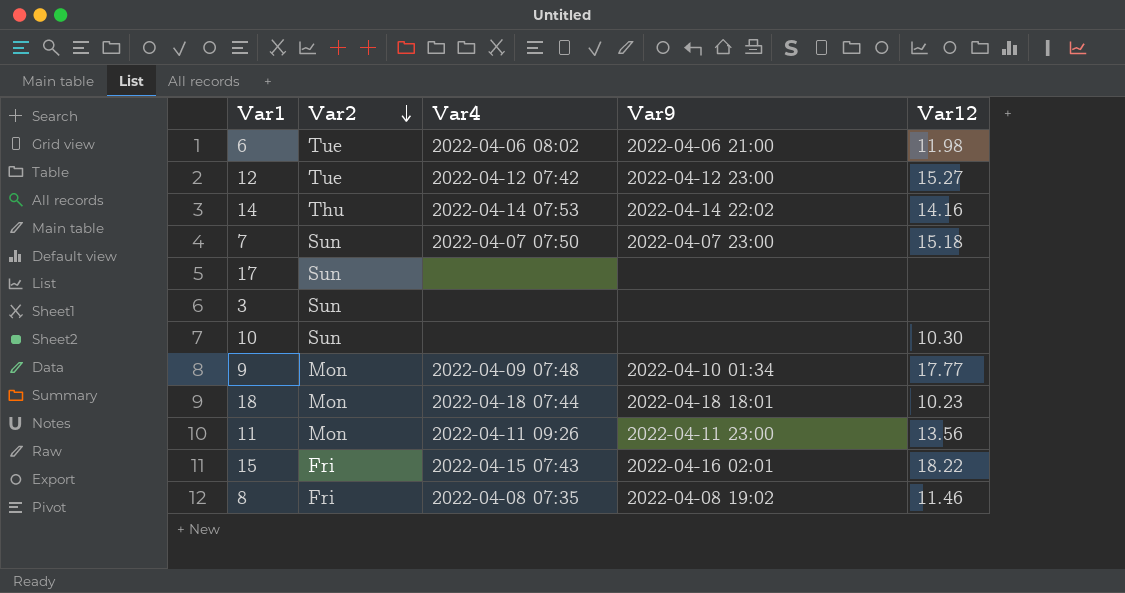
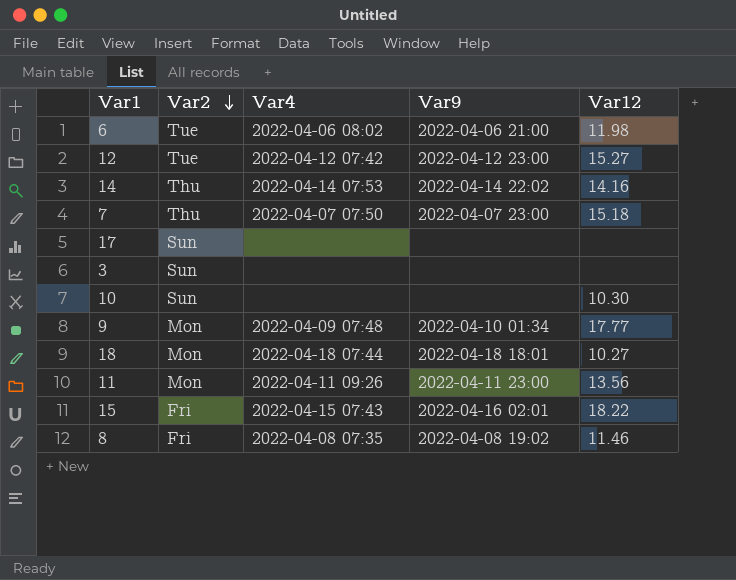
7 | Var2: Sun -> Thu
18 | Var12: 10.23 -> 10.27

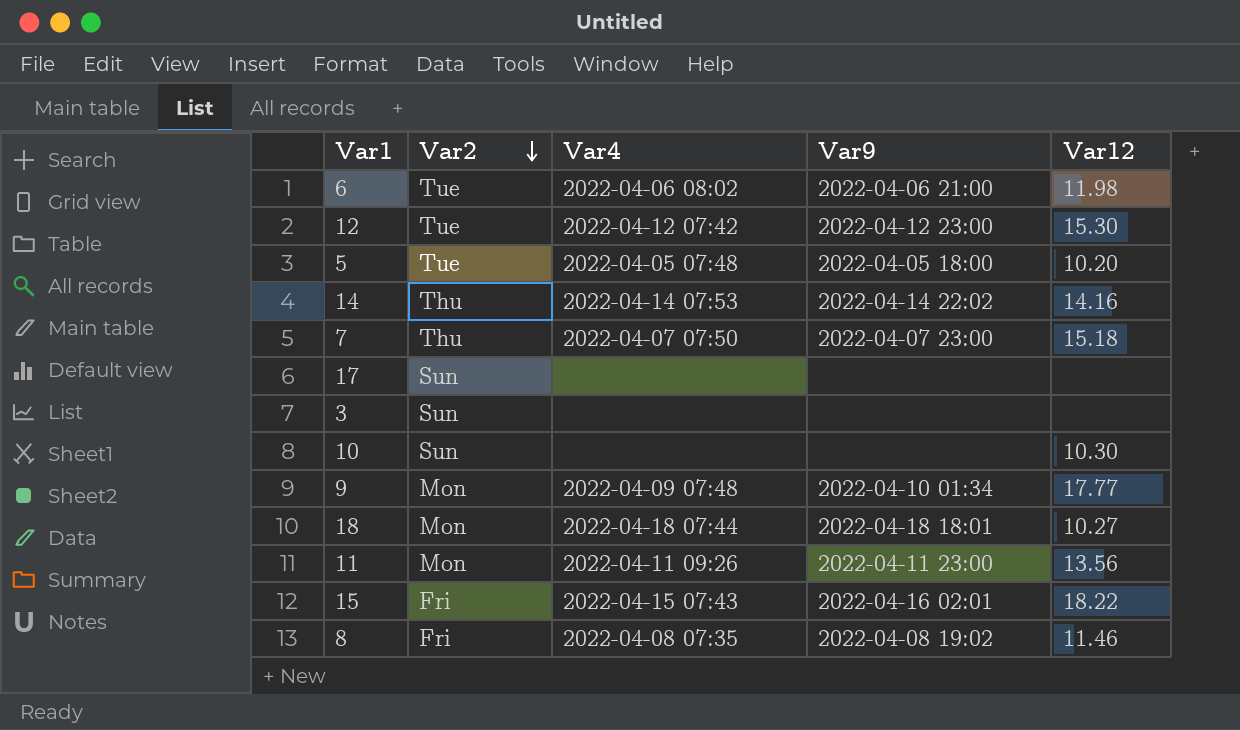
12 | Var12: 15.27 -> 15.30
row 5: none -> Tue | 2022-04-05 07:48 | 2022-04-05 18:00 | 10.20

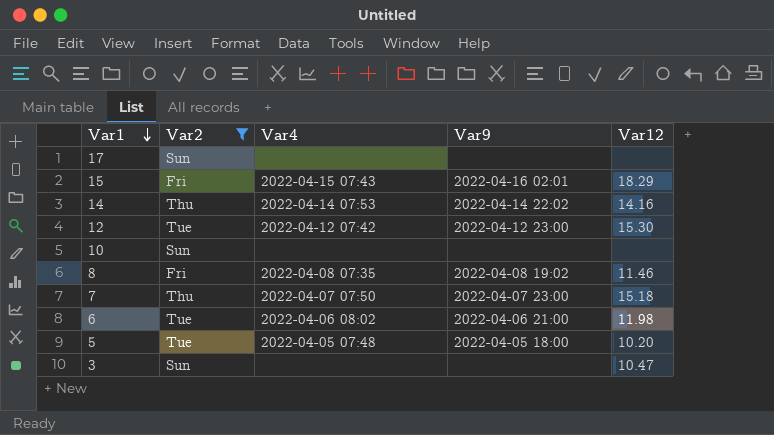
filter: none -> Var2 != Mon
row order: Var2 descending -> Var1 descending
15 | Var12: 18.22 -> 18.29
10 | Var12: 10.30 -> none
3 | Var12: none -> 10.47

